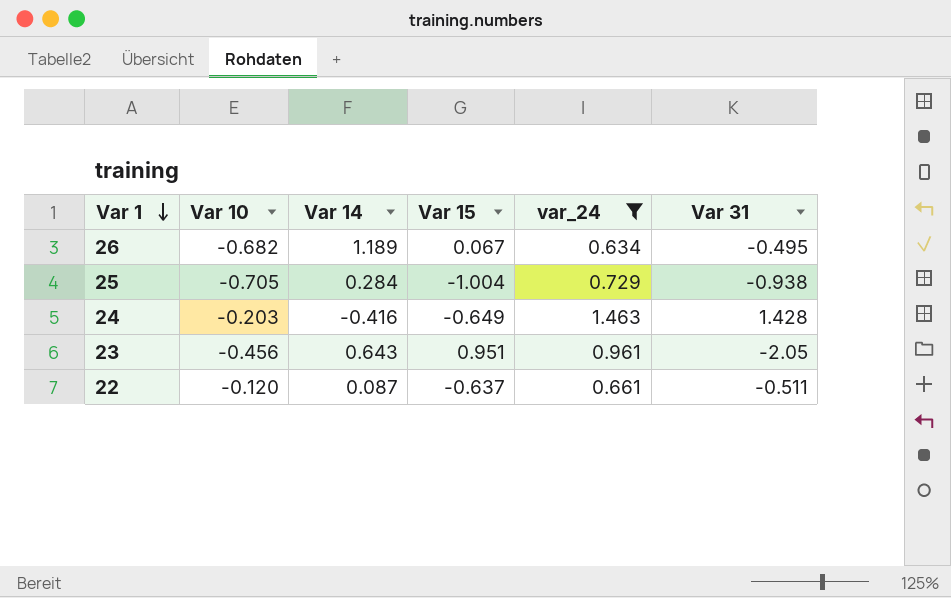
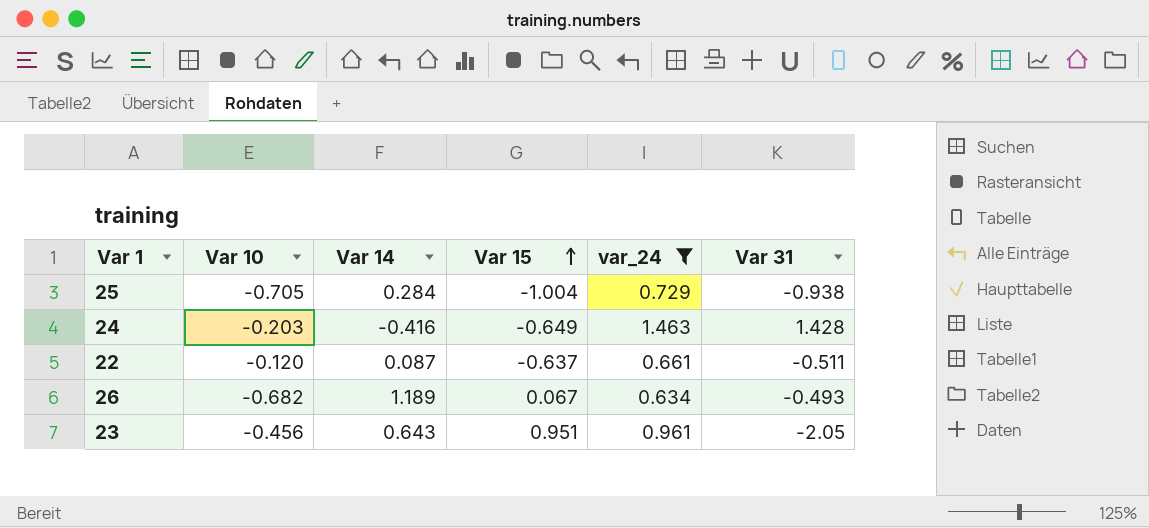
row order: Var 1 descending -> Var 15 ascending
26 | Var 31: -0.495 -> -0.493

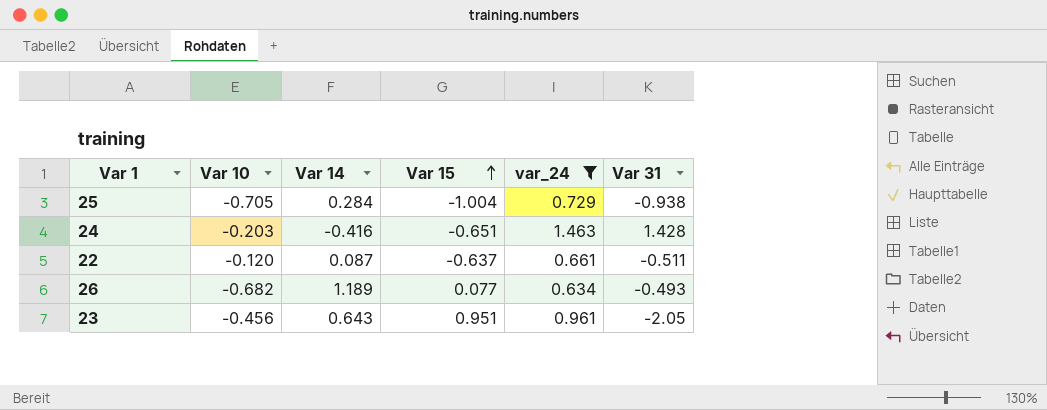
24 | Var 15: -0.649 -> -0.651
26 | Var 15: 0.067 -> 0.077

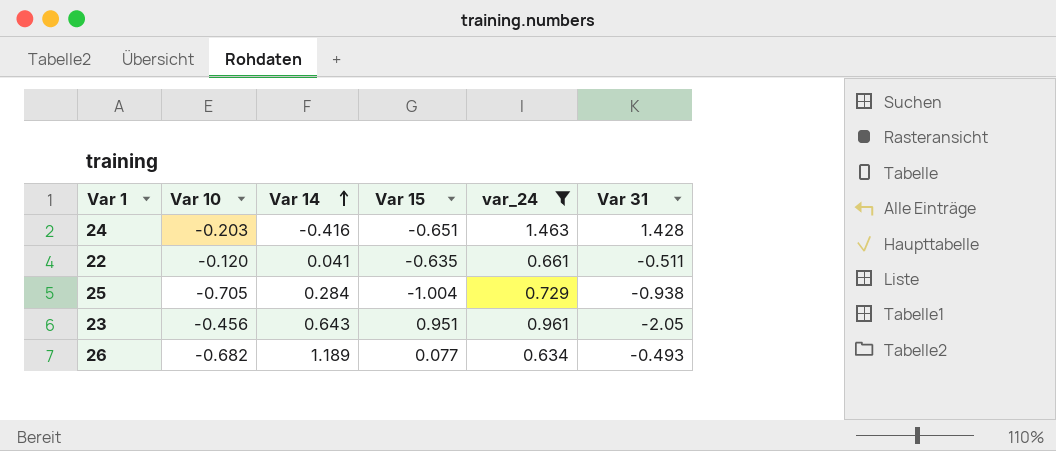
row order: Var 15 ascending -> Var 14 ascending
22 | Var 14: 0.087 -> 0.041
22 | Var 15: -0.637 -> -0.635

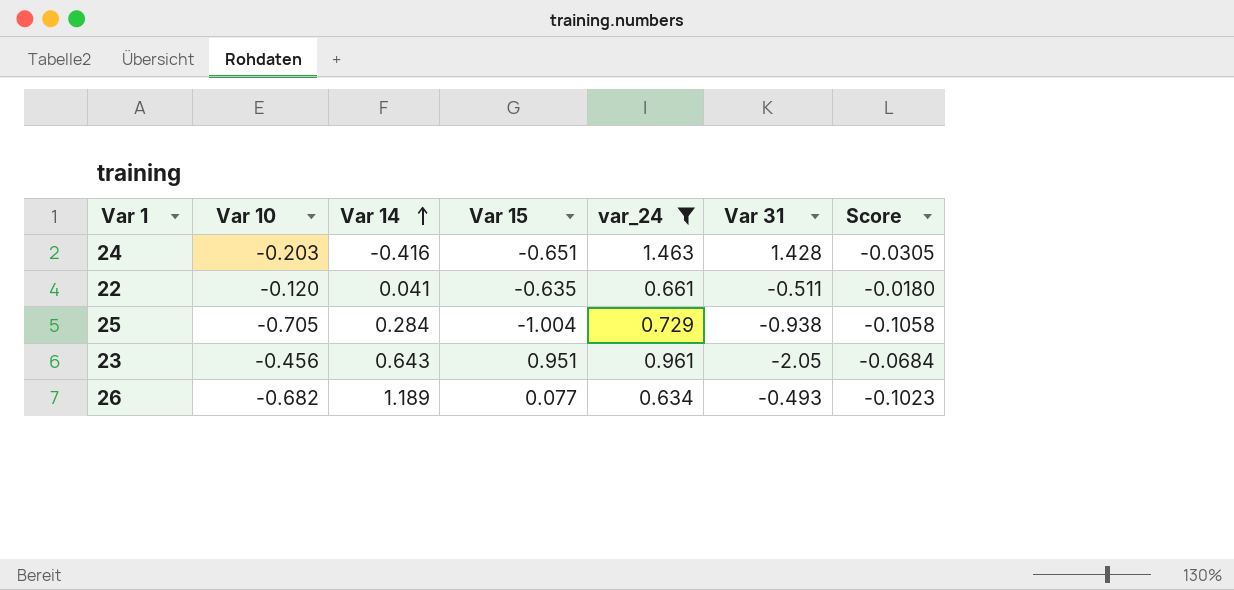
column Score | formula: none -> [Var 10] * 0.15

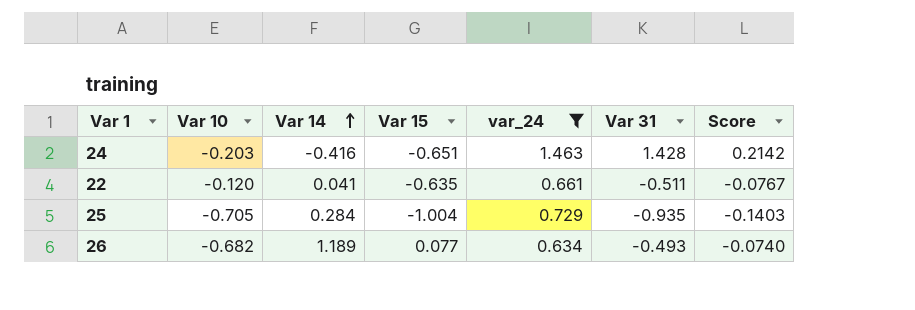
column Score | formula: [Var 10] * 0.15 -> [Var 31] * 0.15
row 23: -0.456 | 0.643 | 0.951 | 0.961 | -2.05 | -0.0684 -> none
25 | Var 31: -0.938 -> -0.935

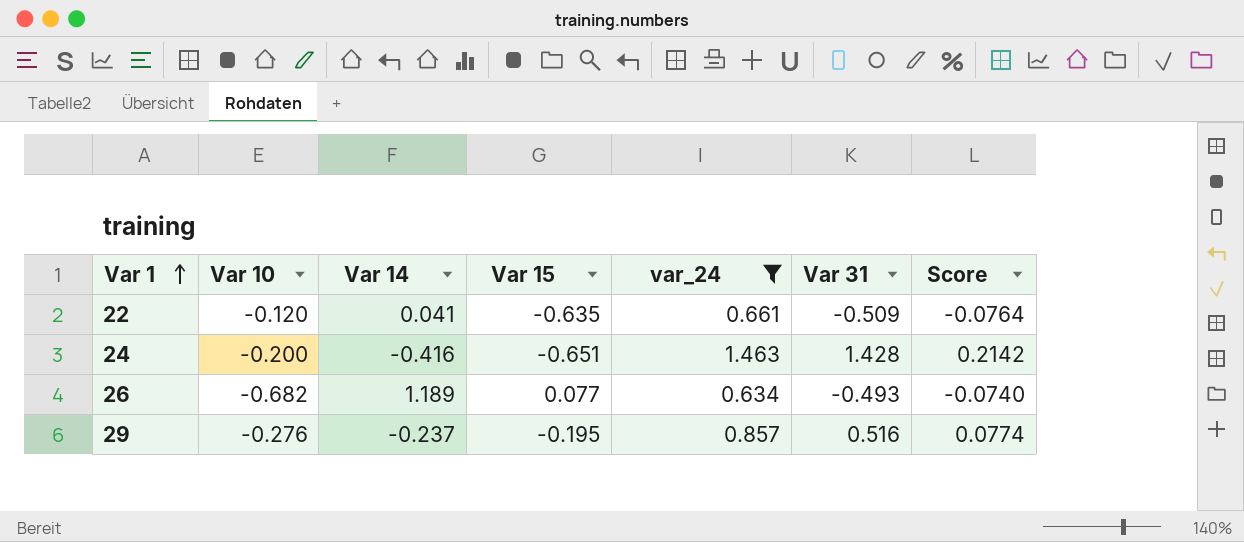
row order: Var 14 ascending -> Var 1 ascending
row 25: -0.705 | 0.284 | -1.004 | 0.729 | -0.935 | -0.1403 -> none
22 | Var 31: -0.511 -> -0.509
22 | Score: -0.0767 -> -0.0764
24 | Var 10: -0.203 -> -0.200
row 29: none -> -0.276 | -0.237 | -0.195 | 0.857 | 0.516 | 0.0774

